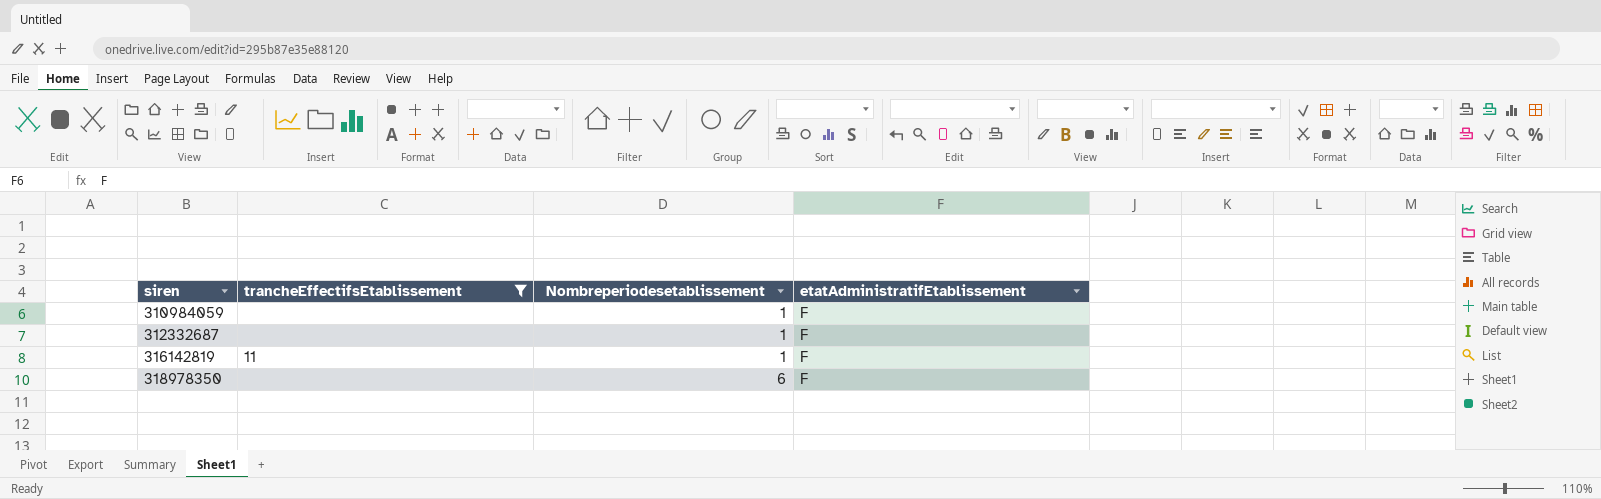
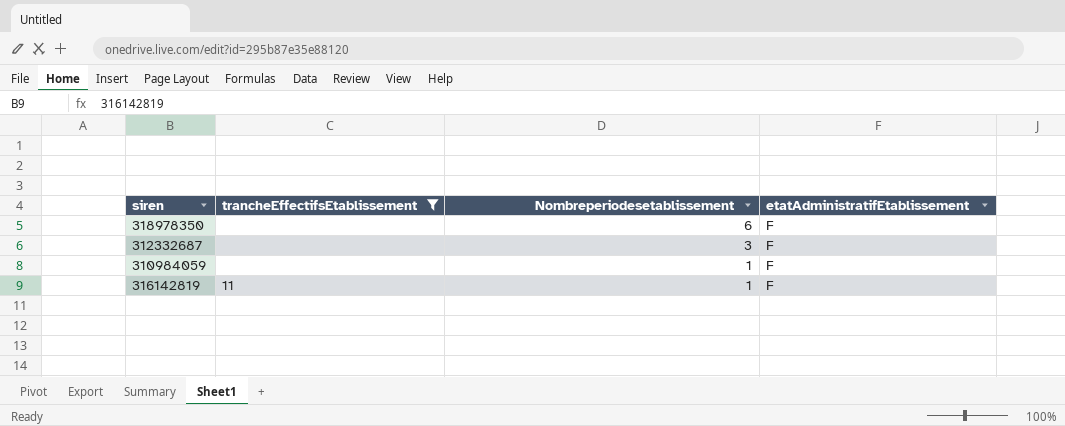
row order: siren ascending -> Nombreperiodesetablissement descending
312332687 | Nombreperiodesetablissement: 1 -> 3

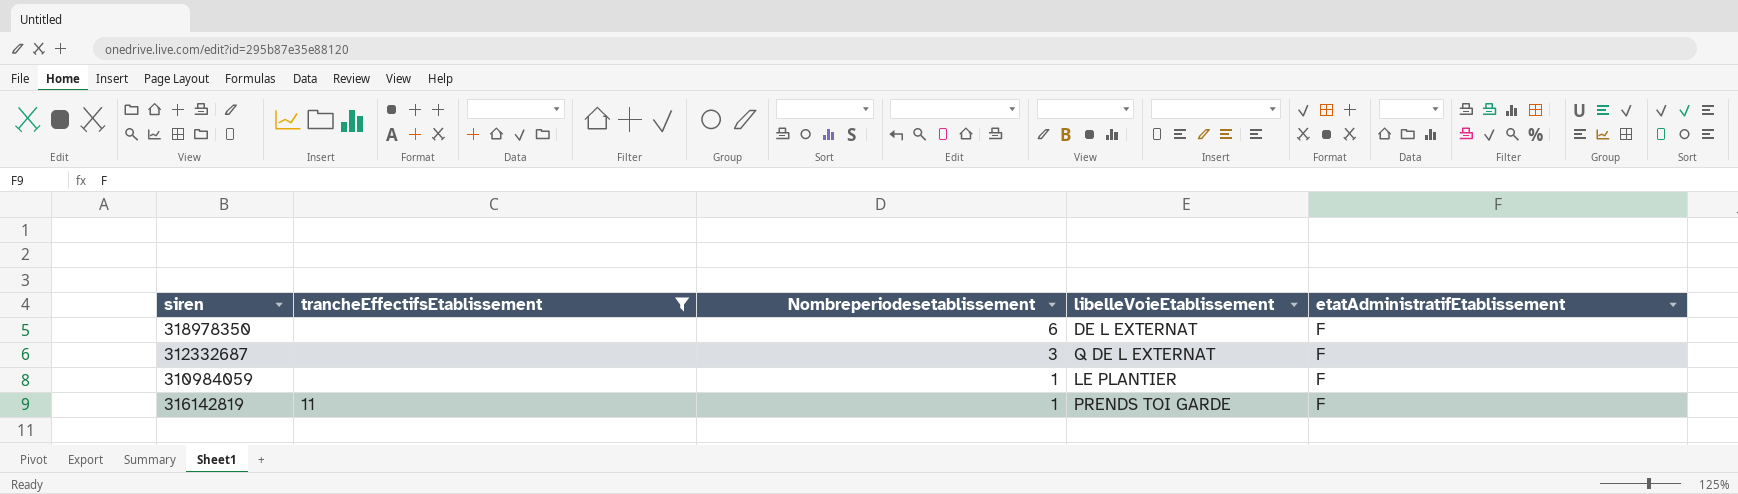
column libelleVoieEtablissement | position: none -> 4

